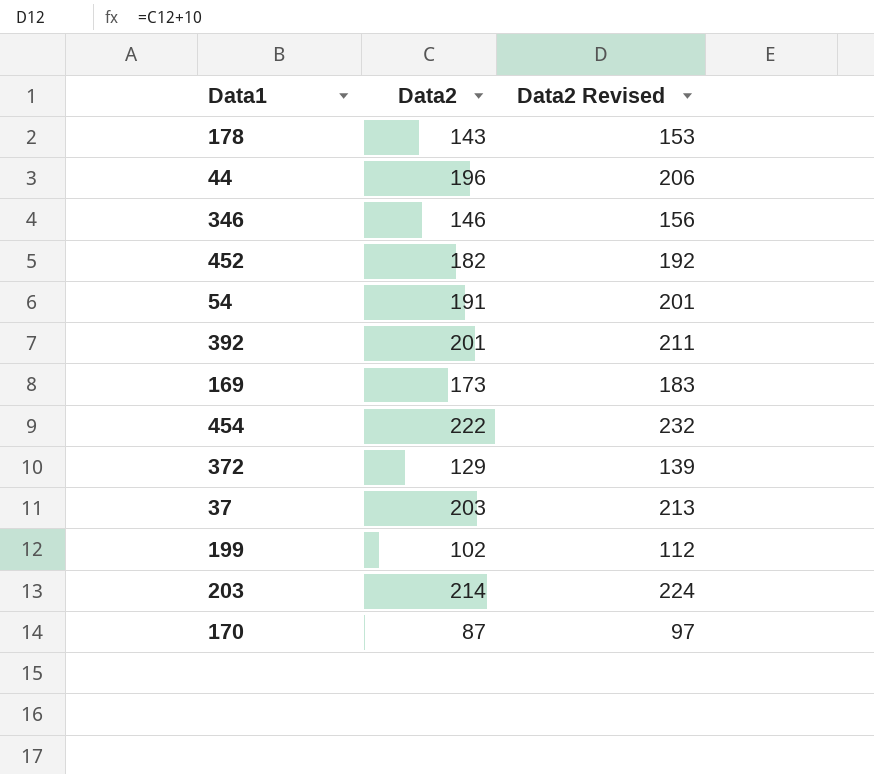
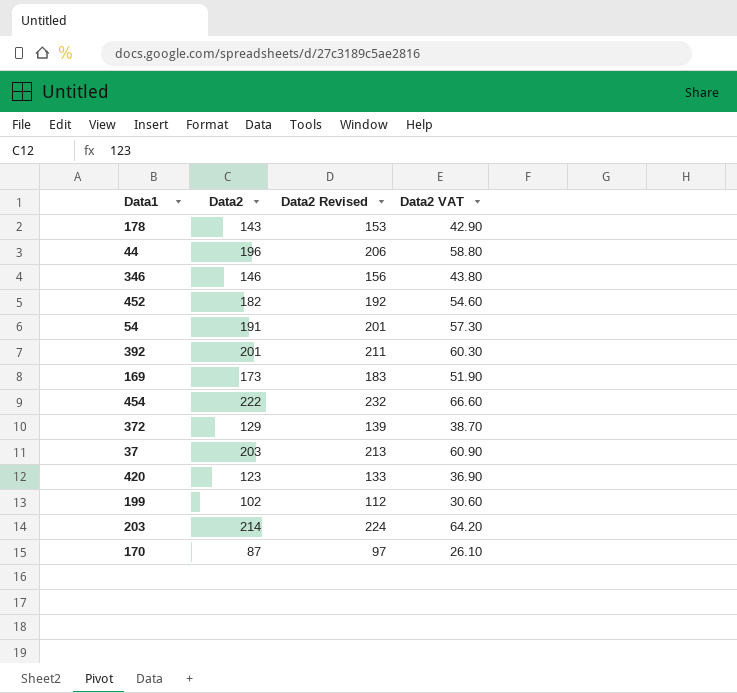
column Data2 VAT | formula: none -> [Data2] * 0.3
row 420: none -> 123 | 133 | 36.90

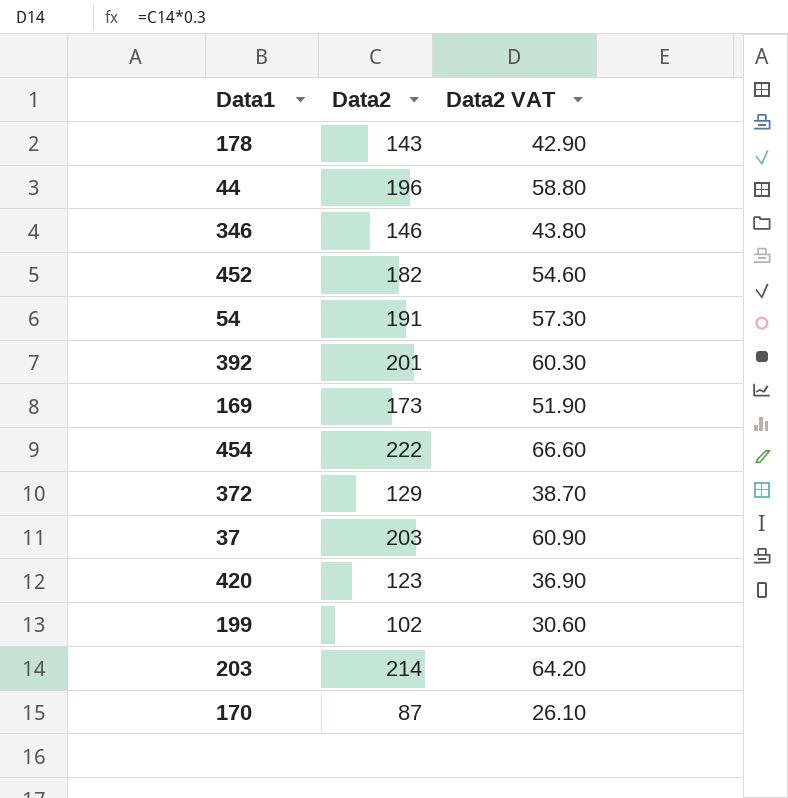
column Data2 Revised | formula: [Data2] + 10 -> none

